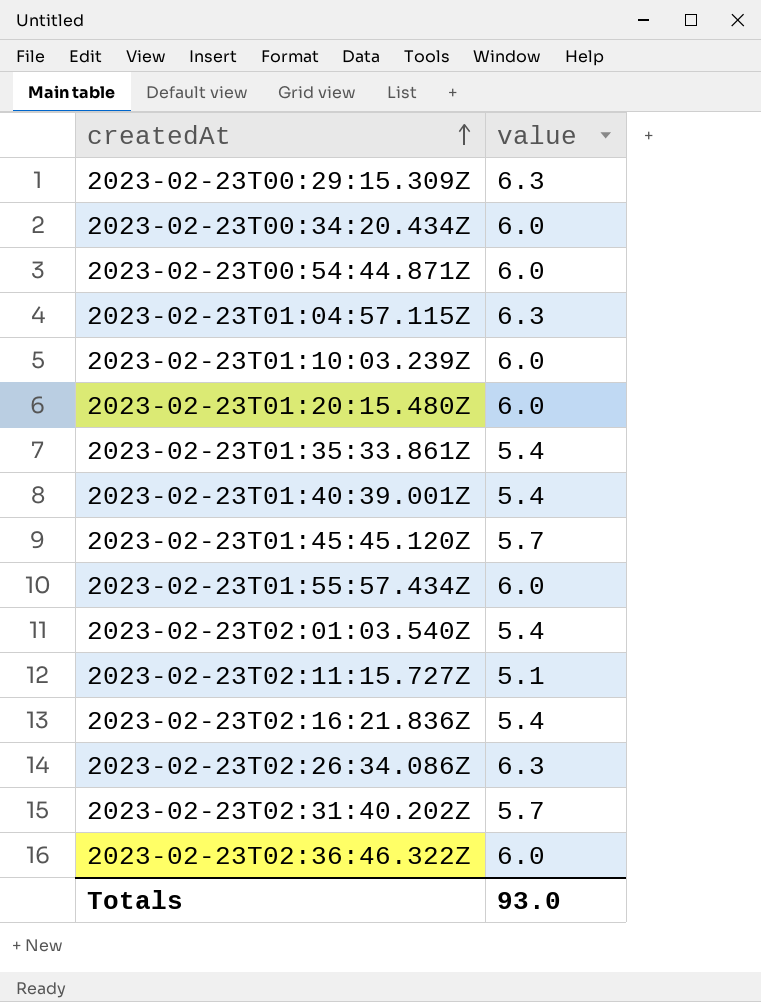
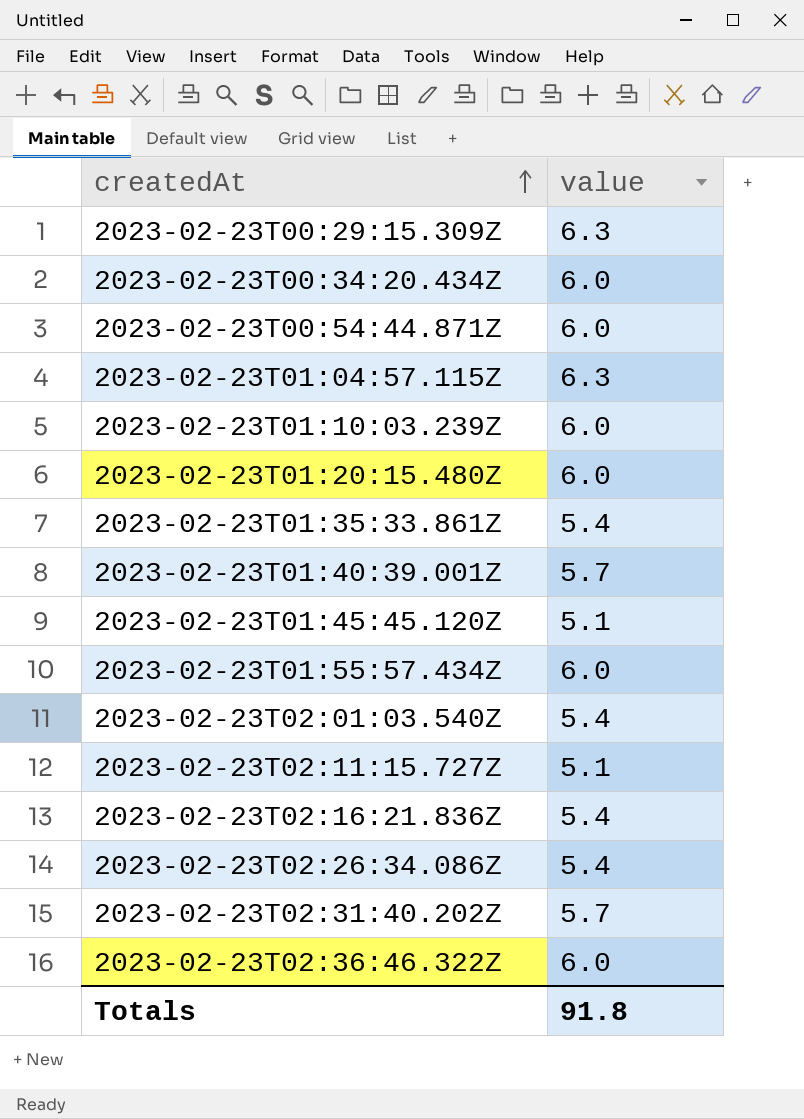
2023-02-23T01:40:39.001Z | value: 5.4 -> 5.7
2023-02-23T01:45:45.120Z | value: 5.7 -> 5.1
2023-02-23T02:26:34.086Z | value: 6.3 -> 5.4
Totals | value: 93.0 -> 91.8

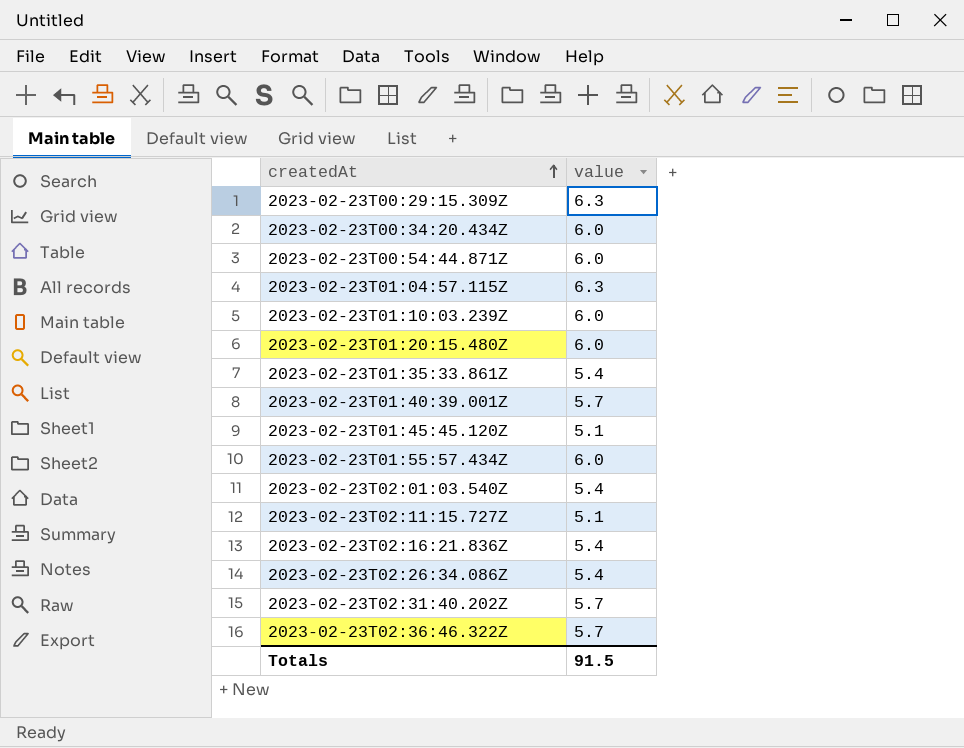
2023-02-23T02:36:46.322Z | value: 6.0 -> 5.7
Totals | value: 91.8 -> 91.5

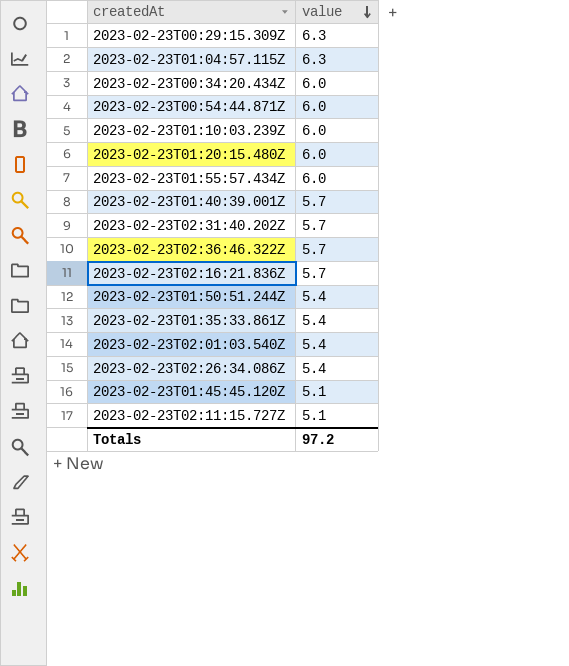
row order: createdAt ascending -> value descending
2023-02-23T02:16:21.836Z | value: 5.4 -> 5.7
row 2023-02-23T01:50:51.244Z: none -> 5.4
Totals | value: 91.5 -> 97.2

